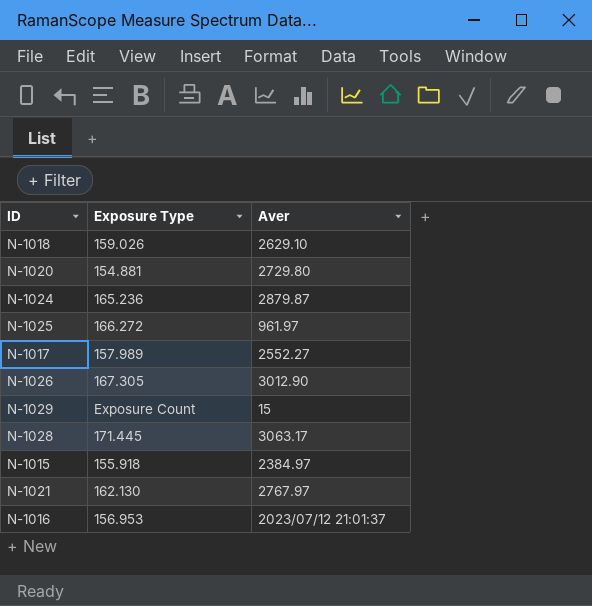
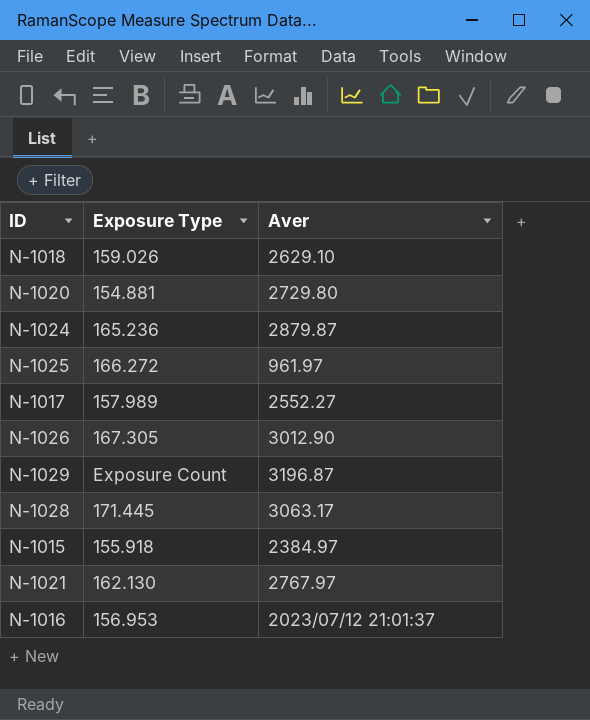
N-1029 | Aver: 15 -> 3196.87

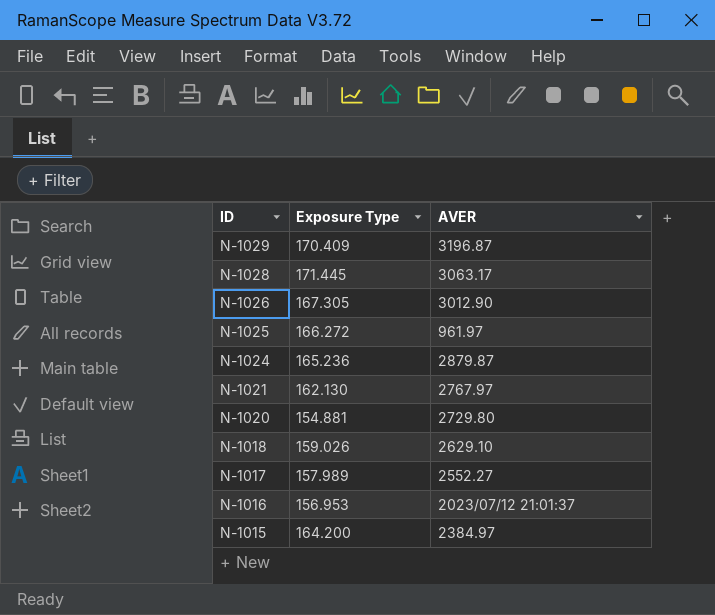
row order: none -> ID descending
column name: Aver -> AVER
N-1029 | Exposure Type: Exposure Count -> 170.409
N-1015 | Exposure Type: 155.918 -> 164.200

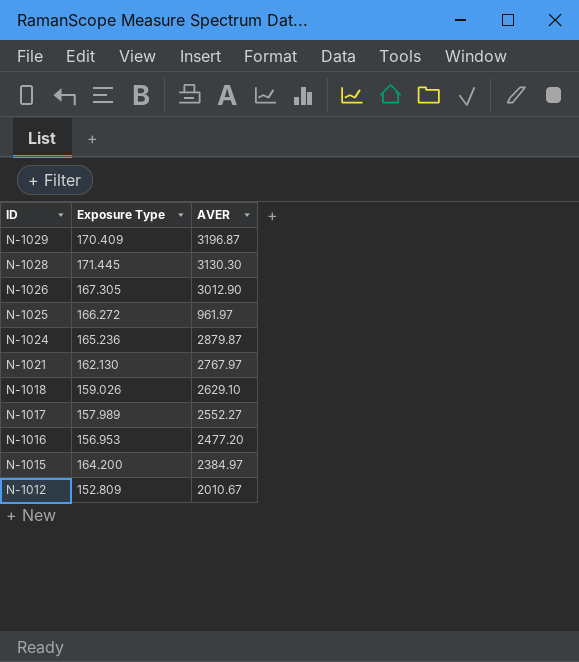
row N-1020: 154.881 | 2729.80 -> none
N-1028 | AVER: 3063.17 -> 3130.30
N-1016 | AVER: 2023/07/12 21:01:37 -> 2477.20
row N-1012: none -> 152.809 | 2010.67

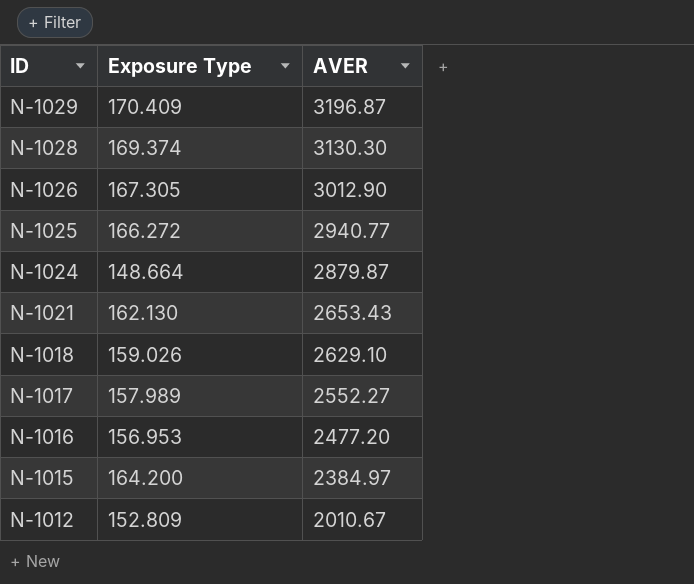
N-1028 | Exposure Type: 171.445 -> 169.374
N-1025 | AVER: 961.97 -> 2940.77
N-1024 | Exposure Type: 165.236 -> 148.664
N-1021 | AVER: 2767.97 -> 2653.43

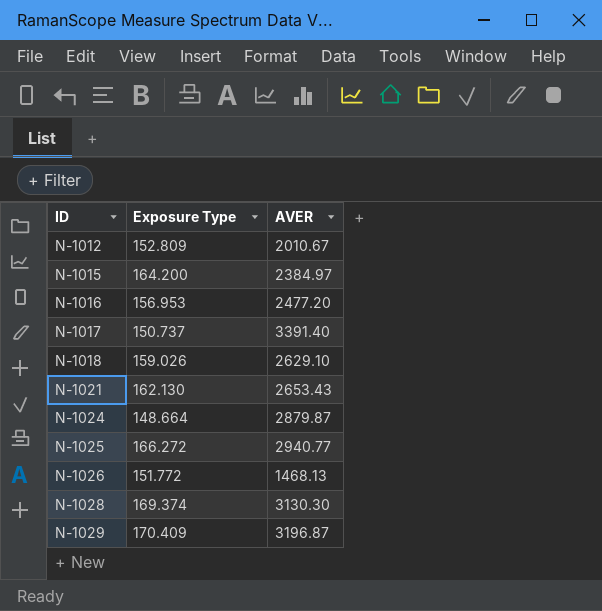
row order: ID descending -> ID ascending
N-1017 | Exposure Type: 157.989 -> 150.737
N-1017 | AVER: 2552.27 -> 3391.40
N-1026 | Exposure Type: 167.305 -> 151.772
N-1026 | AVER: 3012.90 -> 1468.13

